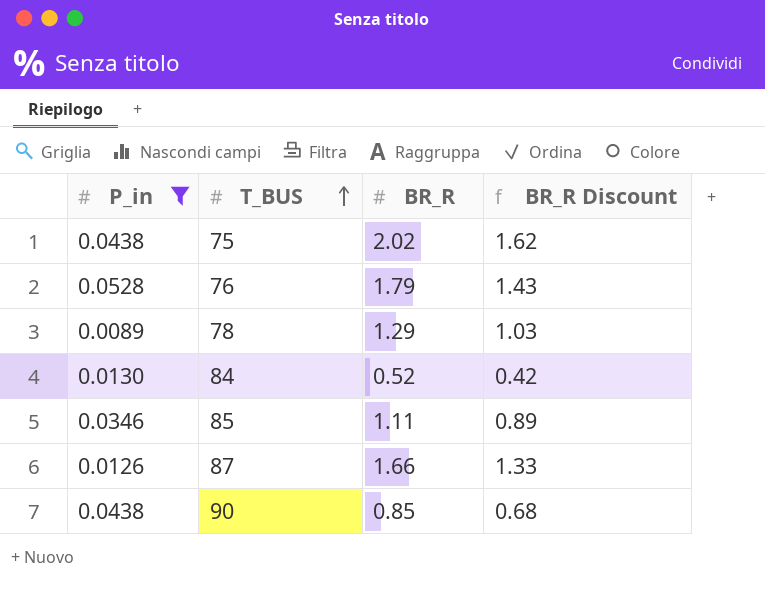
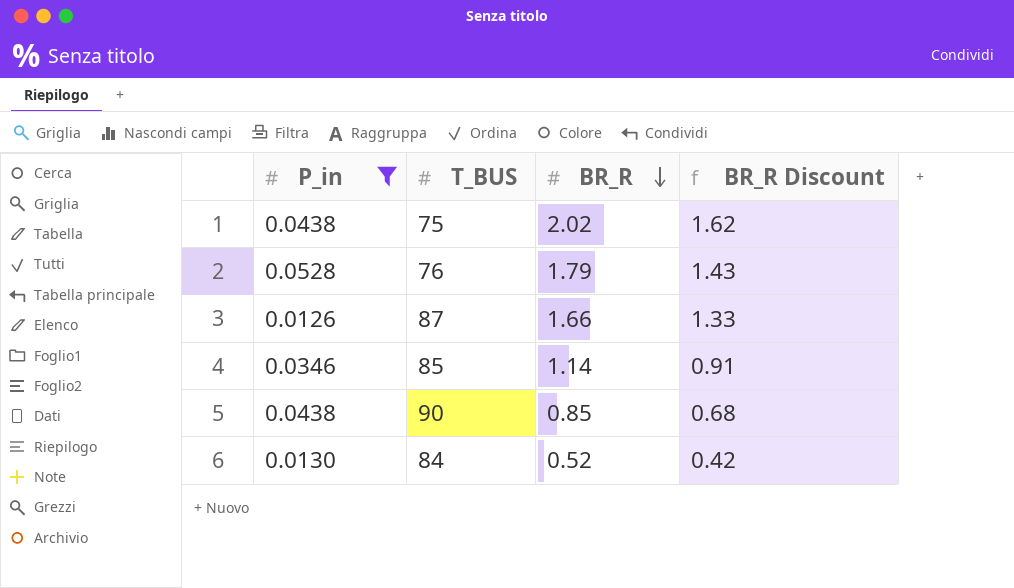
row order: T_BUS ascending -> BR_R descending
row 78: 0.0089 | 1.29 | 1.03 -> none
85 | BR_R: 1.11 -> 1.14
85 | BR_R Discount: 0.89 -> 0.91

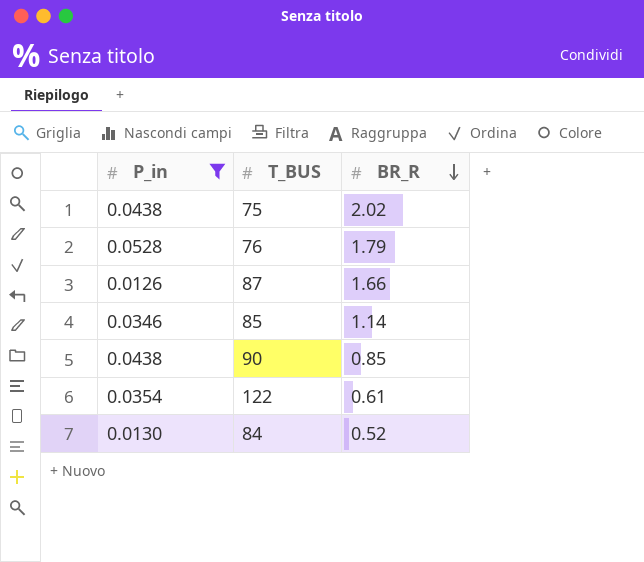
column BR_R Discount | formula: [BR_R] * 0.8 -> none
row 122: none -> 0.0354 | 0.61

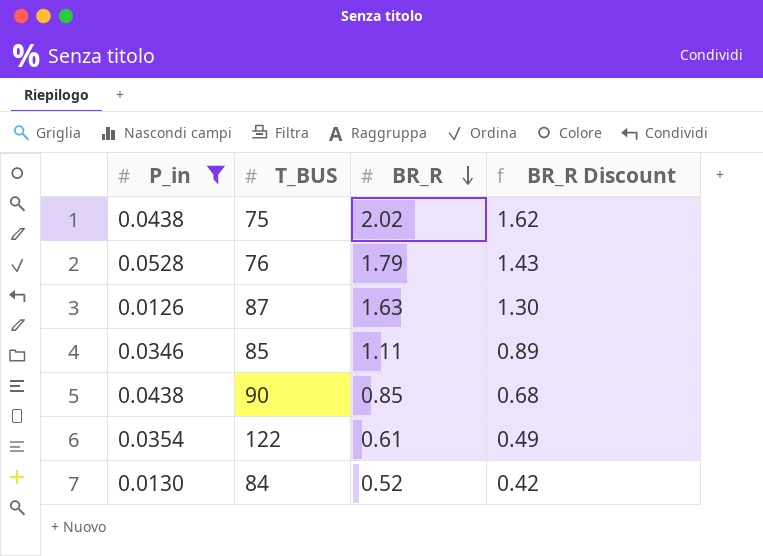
column BR_R Discount | formula: none -> [BR_R] * 0.8
87 | BR_R: 1.66 -> 1.63
85 | BR_R: 1.14 -> 1.11

